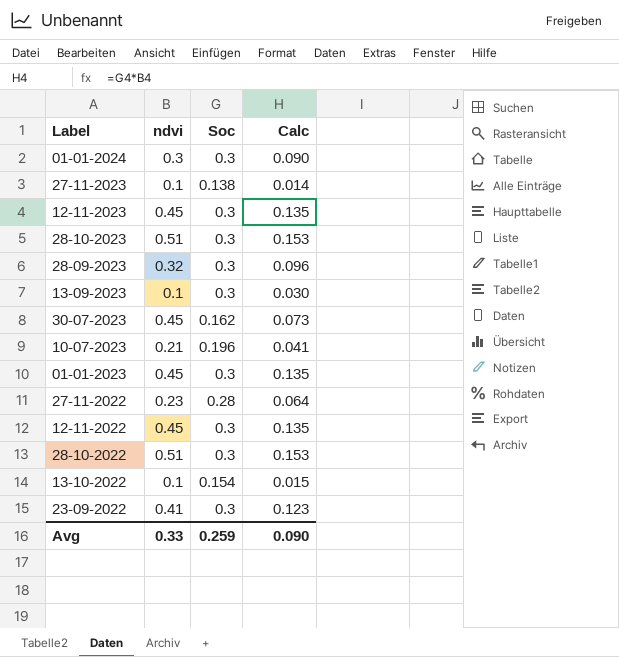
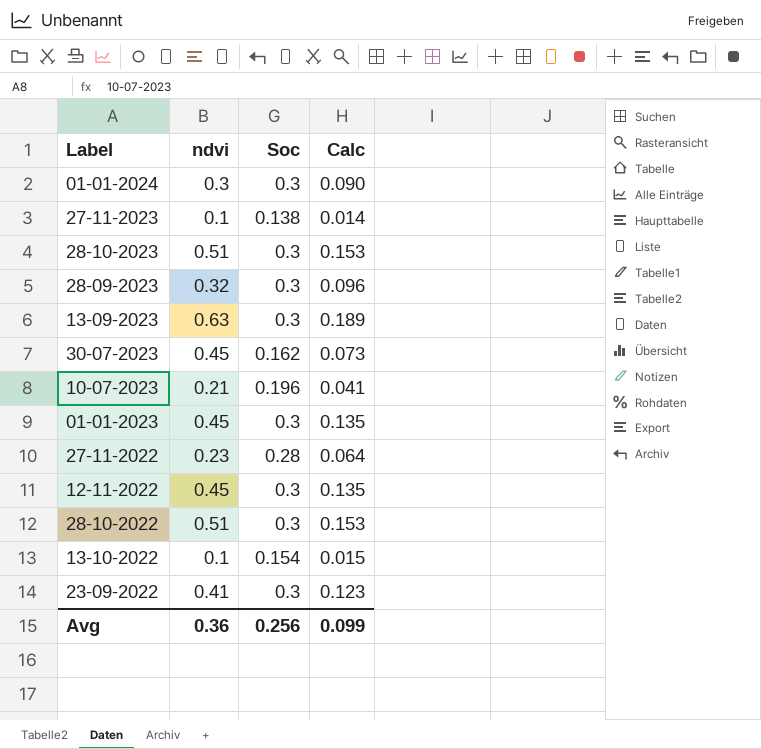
row 12-11-2023: 0.45 | 0.3 | 0.135 -> none
13-09-2023 | ndvi: 0.1 -> 0.63
13-09-2023 | Calc: 0.030 -> 0.189
Avg | ndvi: 0.33 -> 0.36
Avg | Soc: 0.259 -> 0.256
Avg | Calc: 0.090 -> 0.099

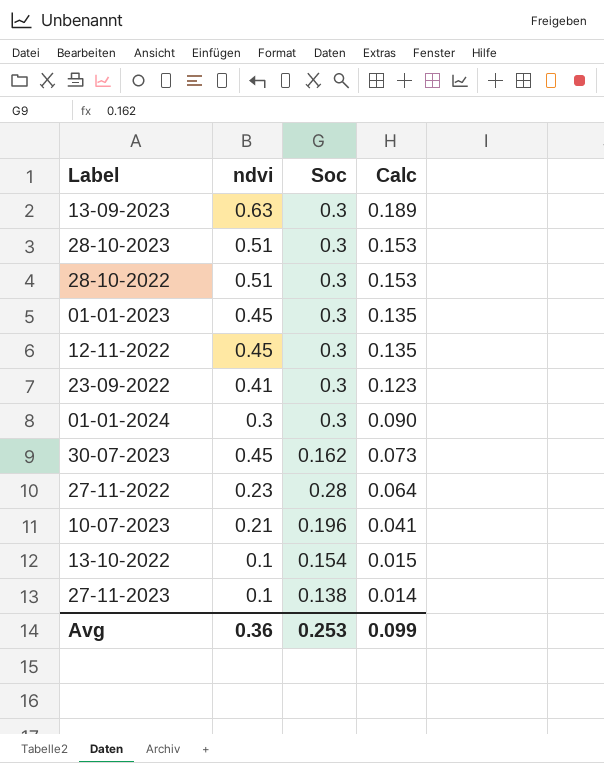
row order: Label descending -> Calc descending
row 28-09-2023: 0.32 | 0.3 | 0.096 -> none
Avg | Soc: 0.256 -> 0.253

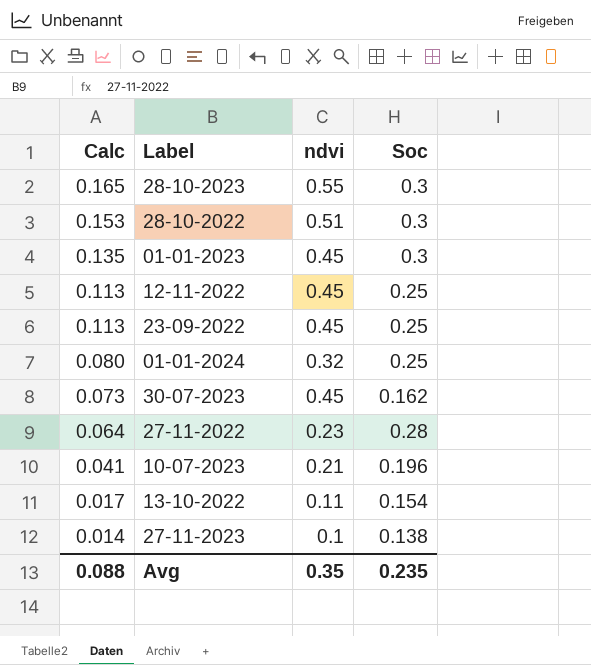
column Calc | position: 4 -> 1
row 13-09-2023: 0.63 | 0.3 | 0.189 -> none
28-10-2023 | Calc: 0.153 -> 0.165
28-10-2023 | ndvi: 0.51 -> 0.55
12-11-2022 | Calc: 0.135 -> 0.113
12-11-2022 | Soc: 0.3 -> 0.25
23-09-2022 | Calc: 0.123 -> 0.113
23-09-2022 | ndvi: 0.41 -> 0.45
23-09-2022 | Soc: 0.3 -> 0.25
01-01-2024 | Calc: 0.090 -> 0.080
01-01-2024 | ndvi: 0.3 -> 0.32
01-01-2024 | Soc: 0.3 -> 0.25
13-10-2022 | Calc: 0.015 -> 0.017
13-10-2022 | ndvi: 0.1 -> 0.11
Avg | Calc: 0.099 -> 0.088
Avg | ndvi: 0.36 -> 0.35
Avg | Soc: 0.253 -> 0.235

